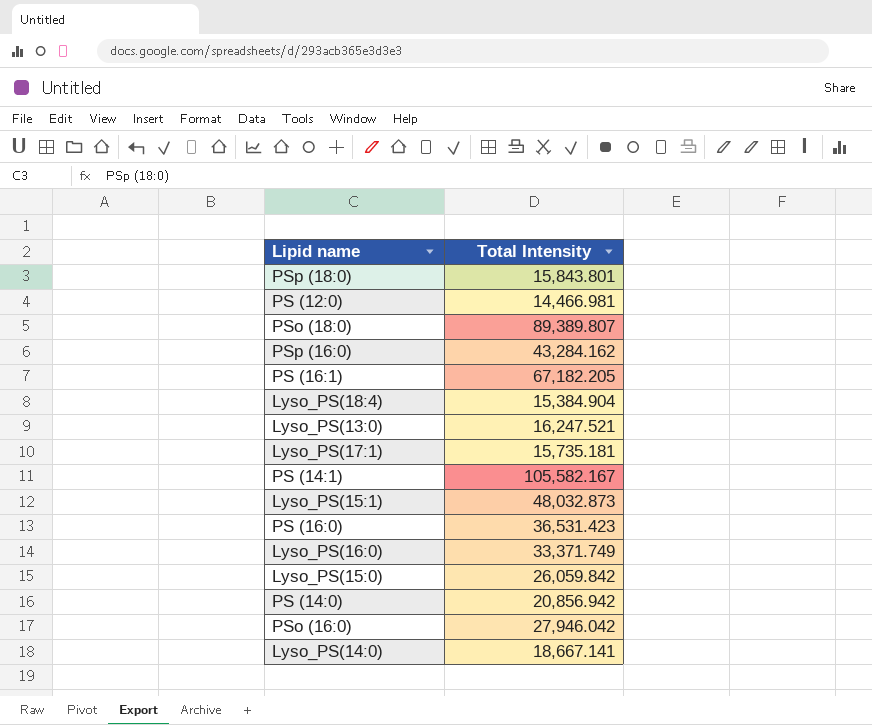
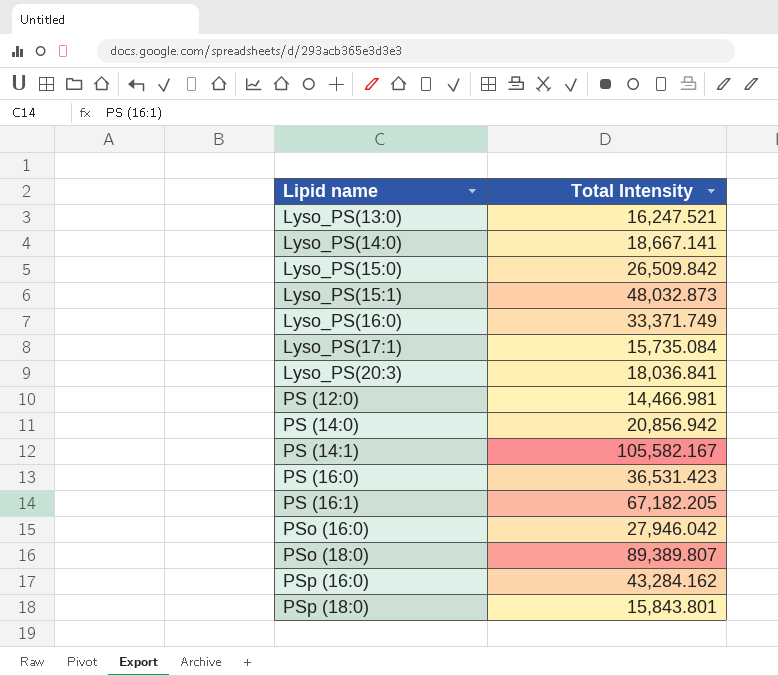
row order: none -> Lipid name ascending
row Lyso_PS(18:4): 15,384.904 -> none
Lyso_PS(15:0) | Total Intensity: 26,059.842 -> 26,509.842
Lyso_PS(17:1) | Total Intensity: 15,735.181 -> 15,735.084
row Lyso_PS(20:3): none -> 18,036.841

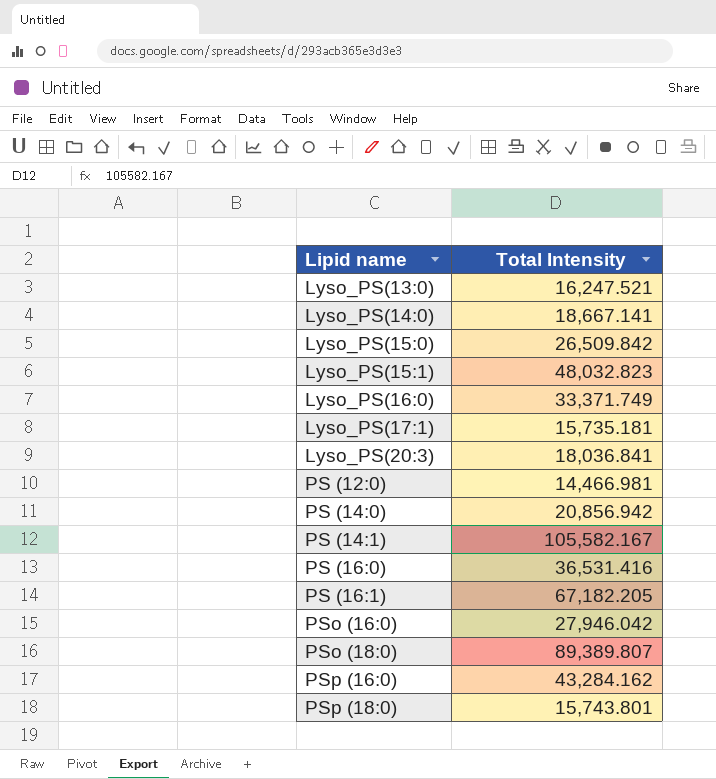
Lyso_PS(15:1) | Total Intensity: 48,032.873 -> 48,032.823
Lyso_PS(17:1) | Total Intensity: 15,735.084 -> 15,735.181
PS (16:0) | Total Intensity: 36,531.423 -> 36,531.416
PSp (18:0) | Total Intensity: 15,843.801 -> 15,743.801

